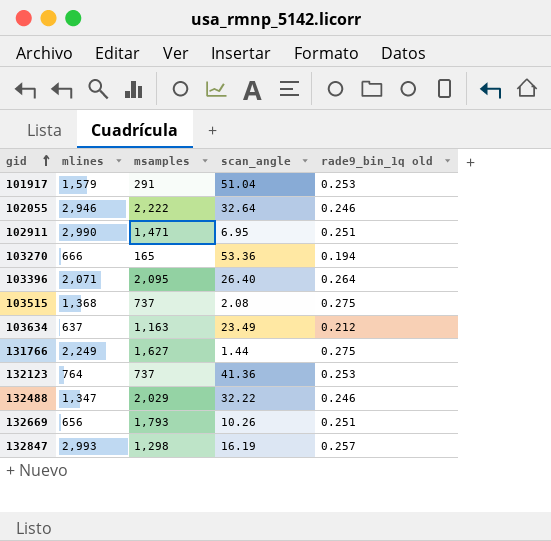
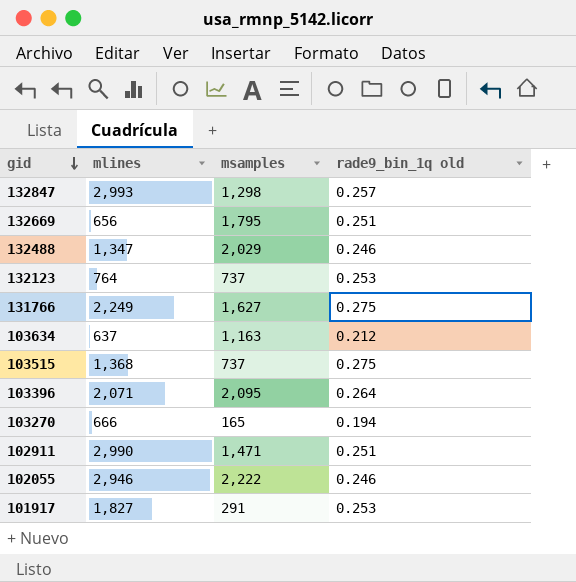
row order: gid ascending -> gid descending
column scan_angle | position: 4 -> none
132669 | msamples: 1,793 -> 1,795
101917 | mlines: 1,579 -> 1,827

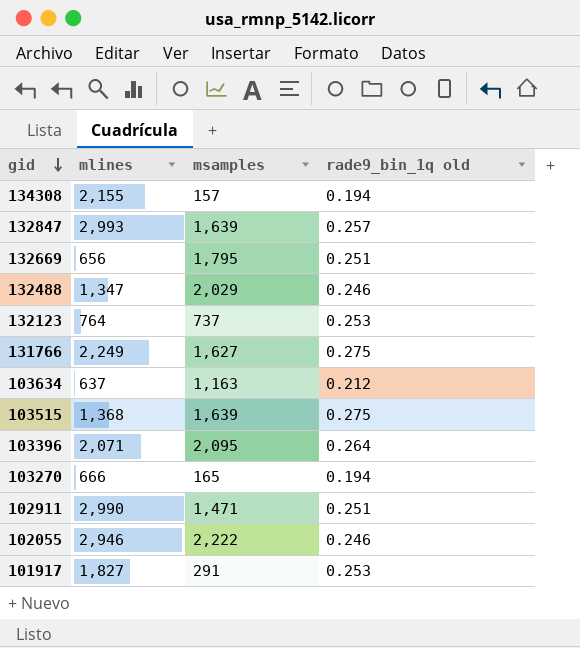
row 134308: none -> 2,155 | 157 | 0.194
132847 | msamples: 1,298 -> 1,639
103515 | msamples: 737 -> 1,639

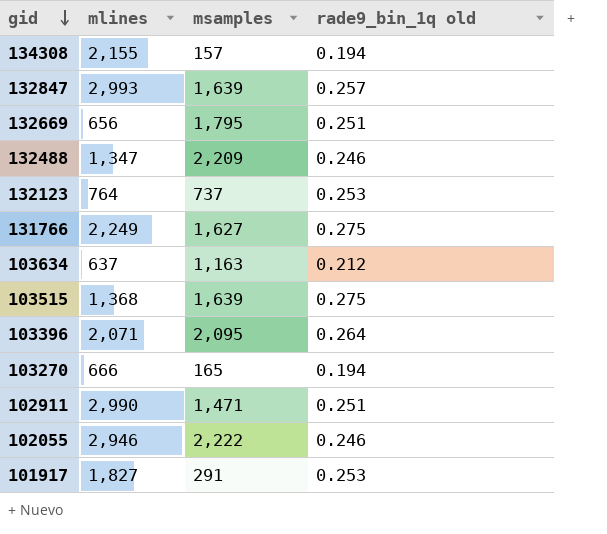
132488 | msamples: 2,029 -> 2,209

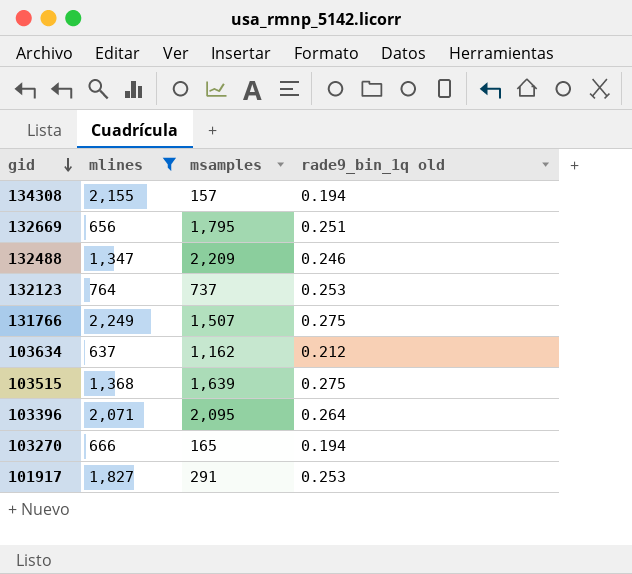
filter: none -> mlines <= 2,249
131766 | msamples: 1,627 -> 1,507
103634 | msamples: 1,163 -> 1,162

